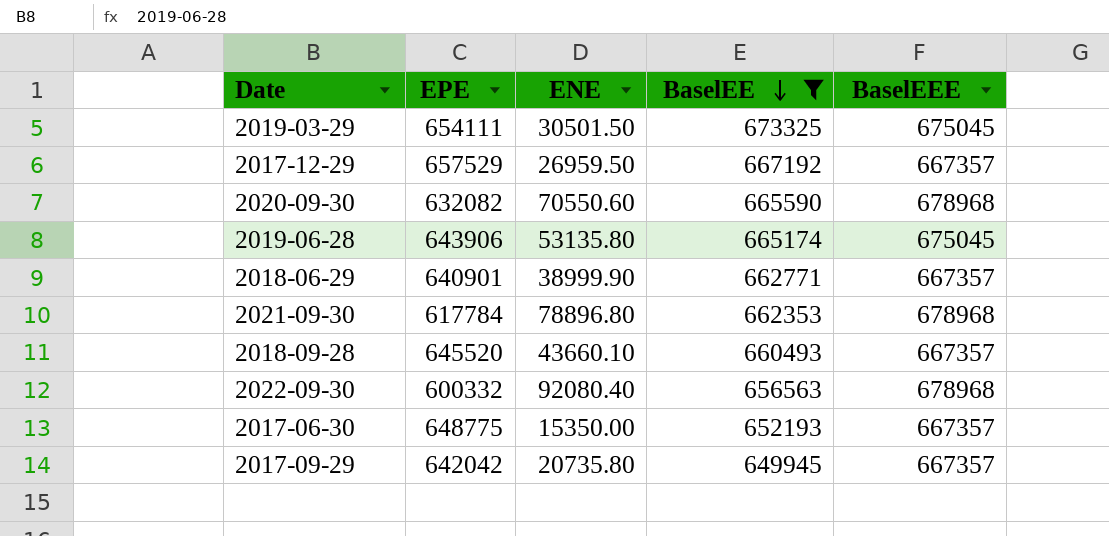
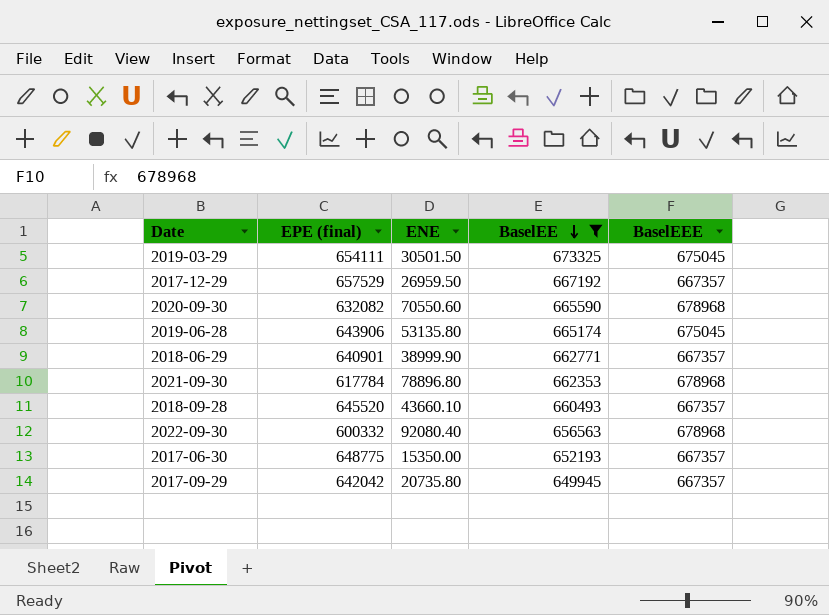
column name: EPE -> EPE (final)

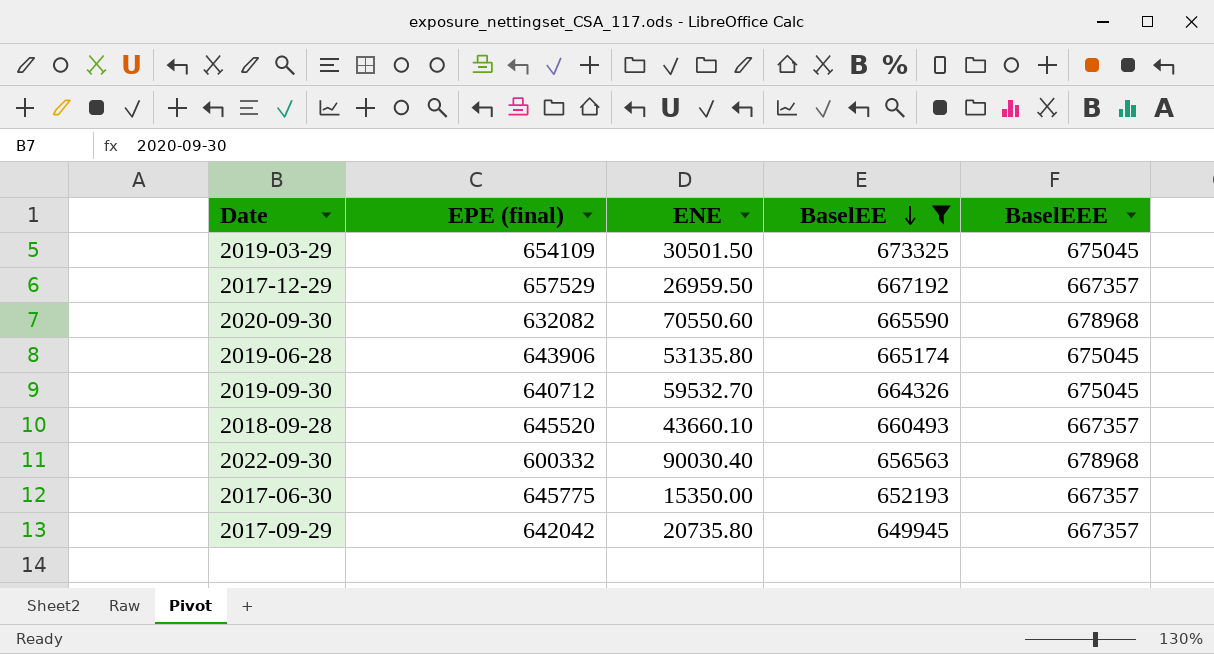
row 2018-06-29: 640901 | 38999.90 | 662771 | 667357 -> none
row 2021-09-30: 617784 | 78896.80 | 662353 | 678968 -> none
2019-03-29 | EPE (final): 654111 -> 654109
row 2019-09-30: none -> 640712 | 59532.70 | 664326 | 675045
2022-09-30 | ENE: 92080.40 -> 90030.40
2017-06-30 | EPE (final): 648775 -> 645775

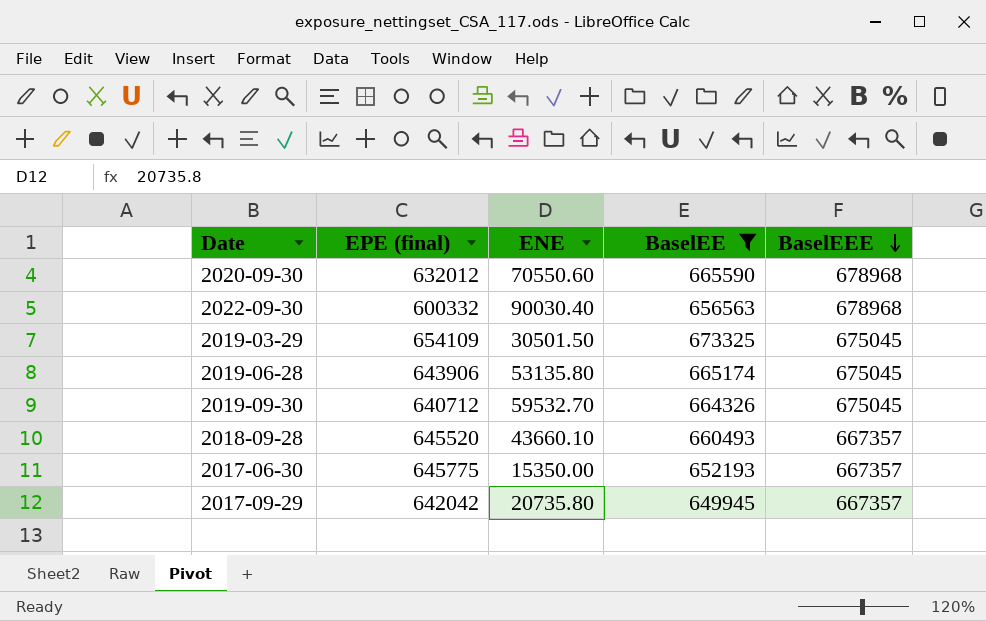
row order: BaselEE descending -> BaselEEE descending
row 2017-12-29: 657529 | 26959.50 | 667192 | 667357 -> none
2020-09-30 | EPE (final): 632082 -> 632012

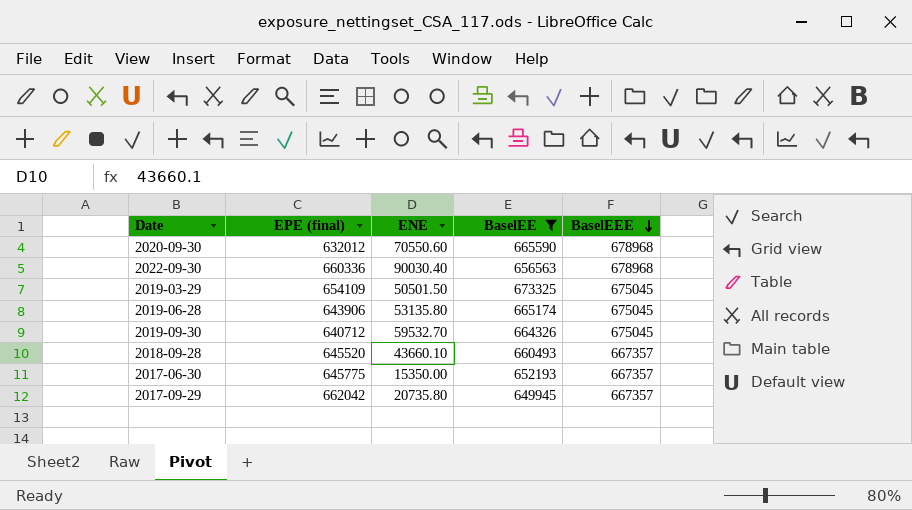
2022-09-30 | EPE (final): 600332 -> 660336
2019-03-29 | ENE: 30501.50 -> 50501.50
2017-09-29 | EPE (final): 642042 -> 662042

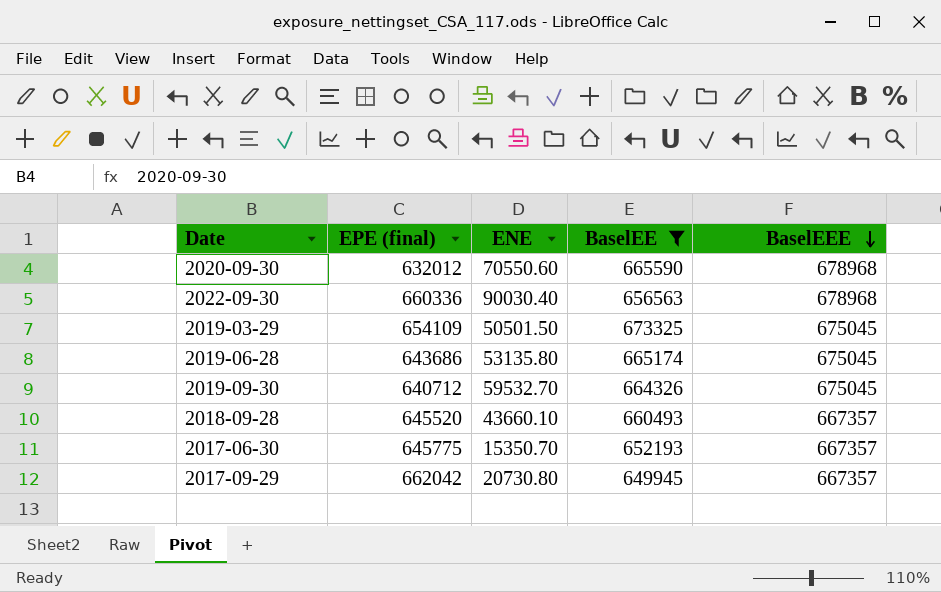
2019-06-28 | EPE (final): 643906 -> 643686
2017-06-30 | ENE: 15350.00 -> 15350.70
2017-09-29 | ENE: 20735.80 -> 20730.80

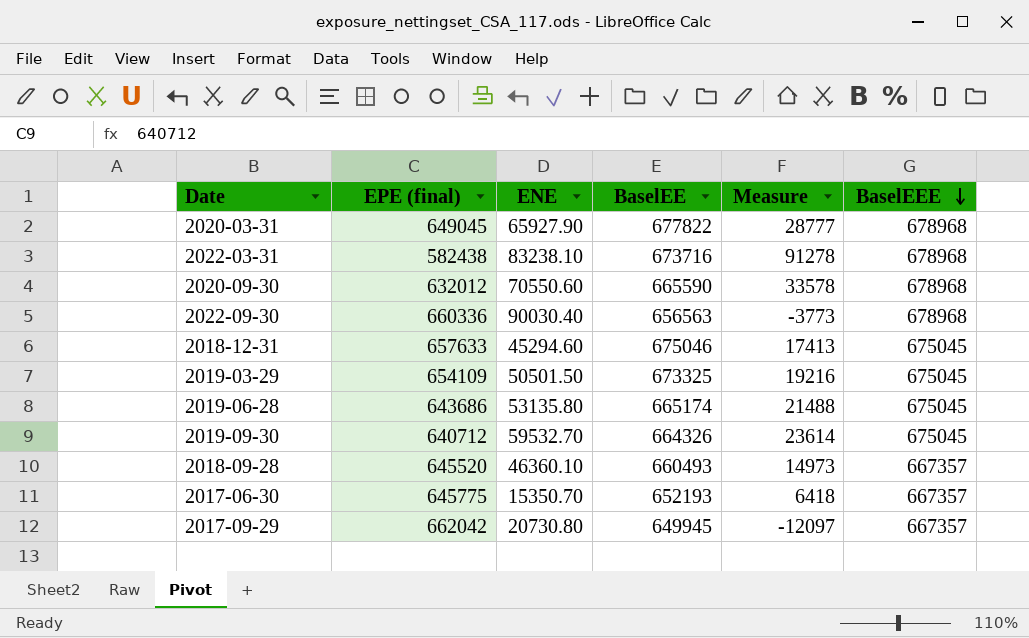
filter: BaselEE <= 673325 -> none
column Measure | formula: none -> [BaselEE] - [EPE (final)]
2018-09-28 | ENE: 43660.10 -> 46360.10

